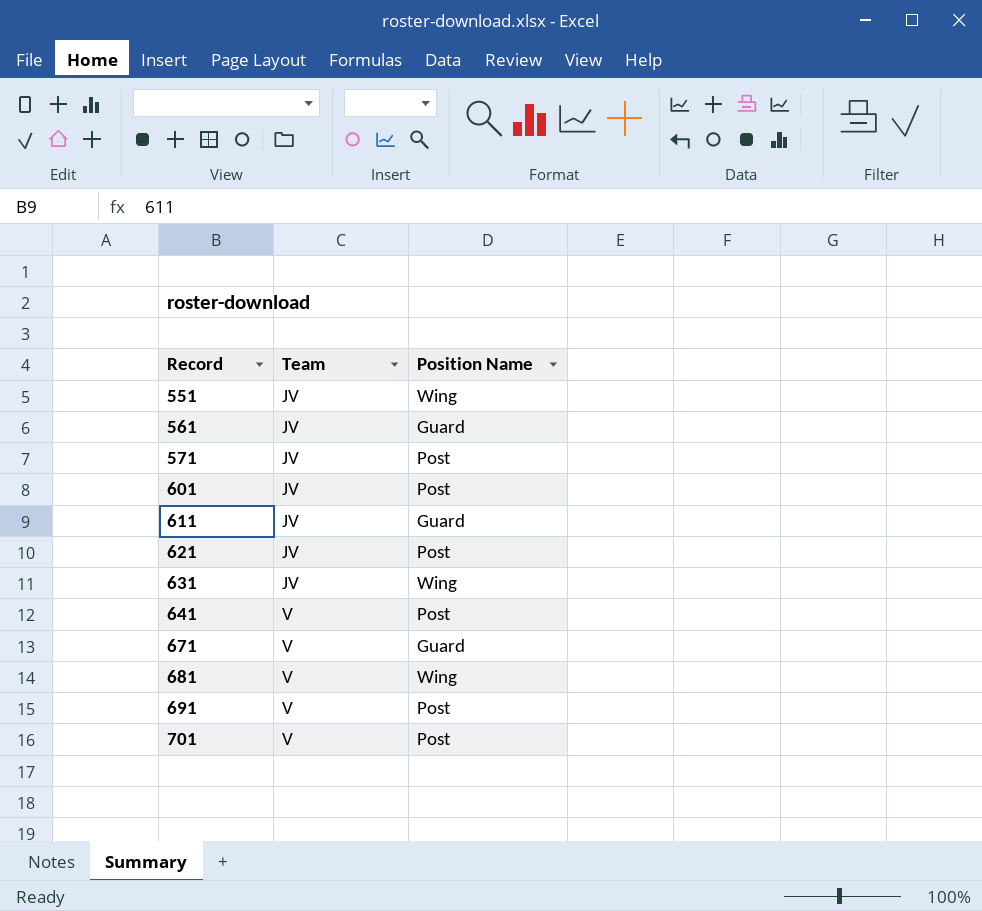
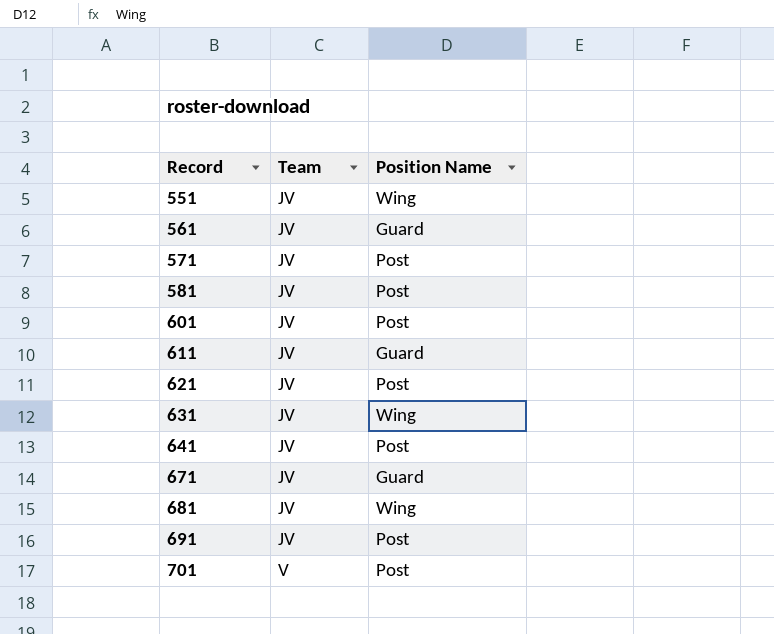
row 581: none -> JV | Post
641 | Team: V -> JV
671 | Team: V -> JV
681 | Team: V -> JV
691 | Team: V -> JV

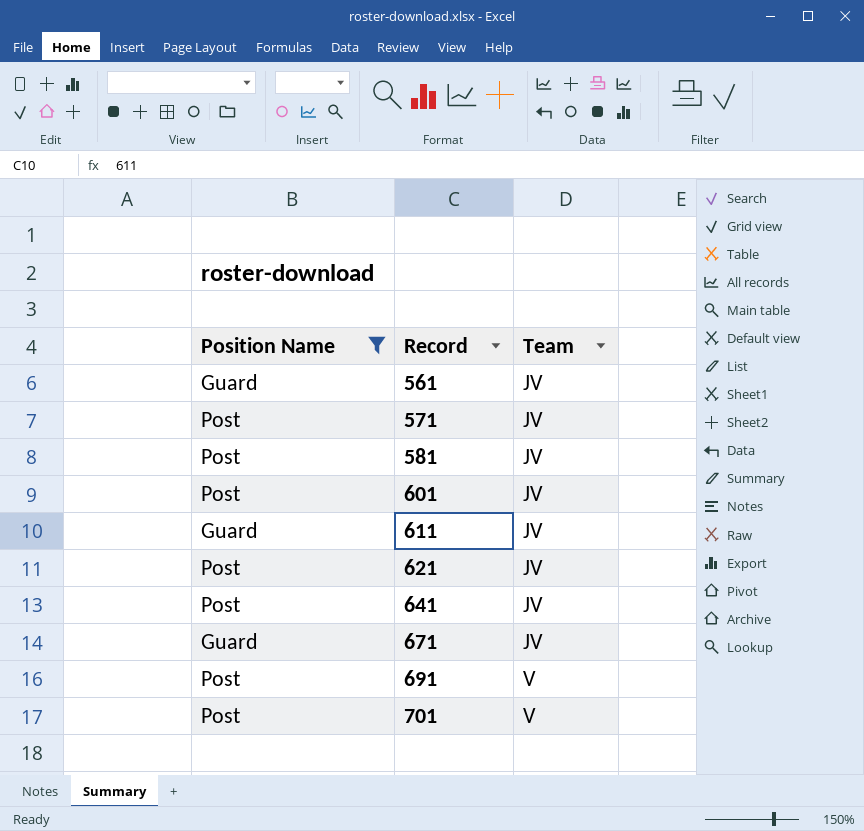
filter: none -> Position Name != Wing
column Position Name | position: 3 -> 1
691 | Team: JV -> V

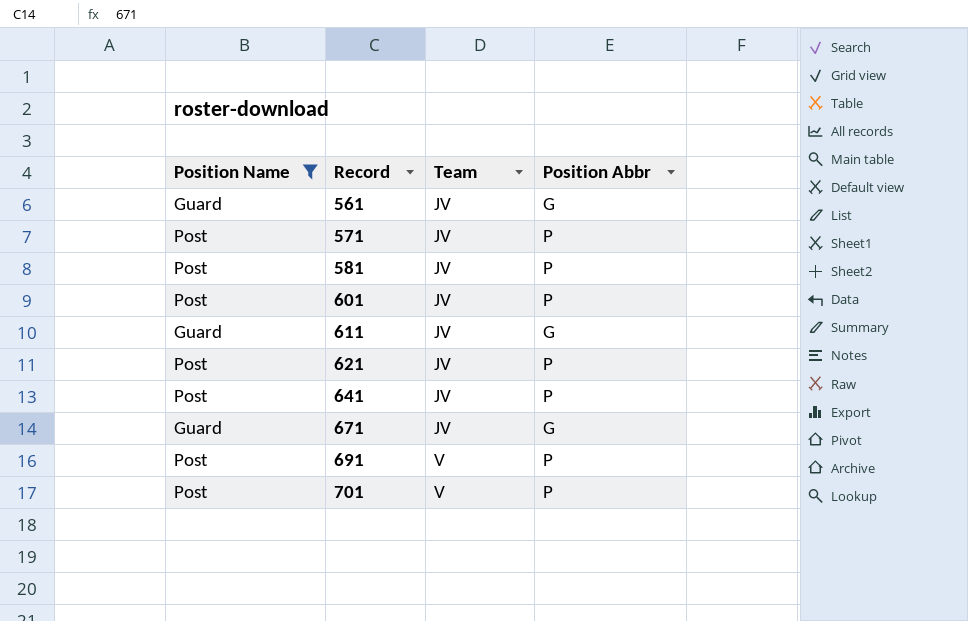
column Position Abbr | position: none -> 4

